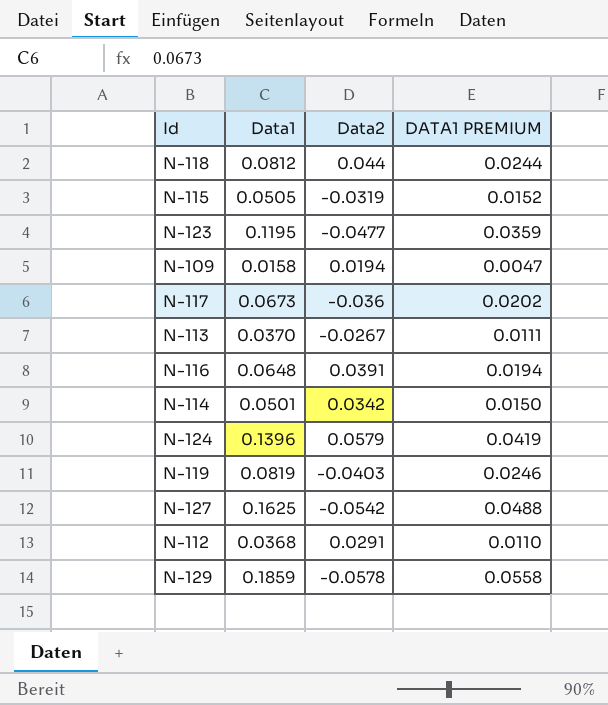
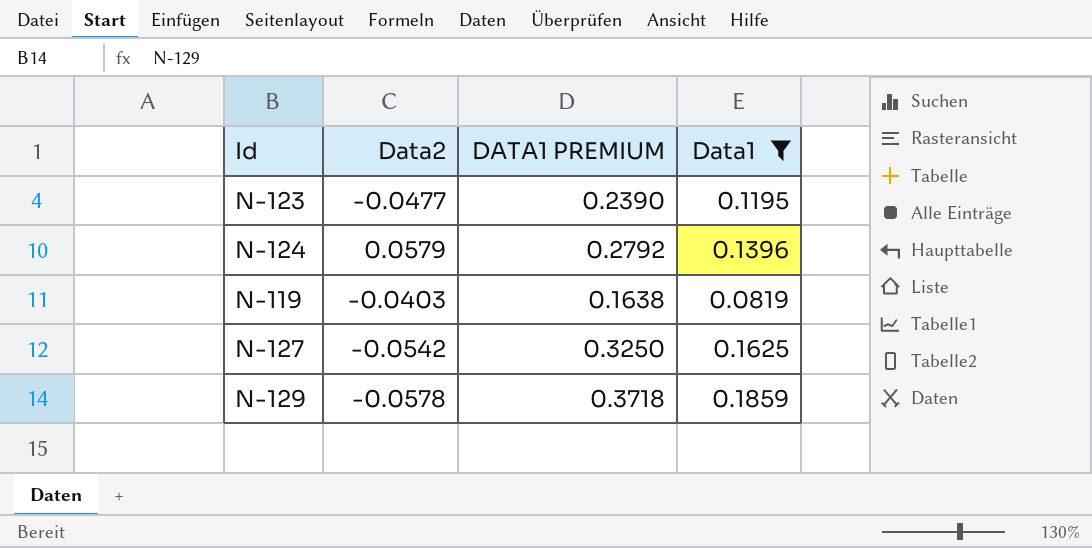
filter: none -> Data1 >= 0.0819
column DATA1 PREMIUM | formula: [Data1] * 0.3 -> [Data1] * 2
column Data1 | position: 2 -> 4

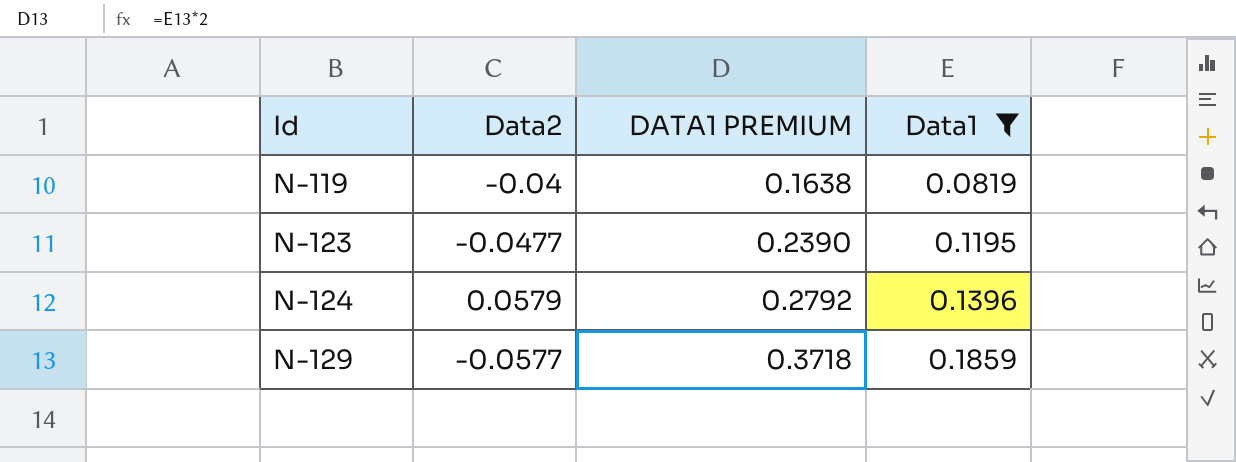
row order: none -> Id ascending
row N-127: -0.0542 | 0.3250 | 0.1625 -> none
N-119 | Data2: -0.0403 -> -0.04
N-129 | Data2: -0.0578 -> -0.0577

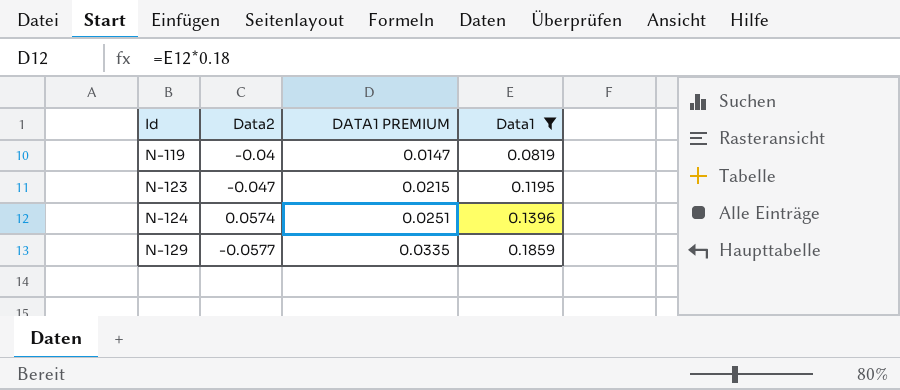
column DATA1 PREMIUM | formula: [Data1] * 2 -> [Data1] * 0.18
N-123 | Data2: -0.0477 -> -0.047
N-124 | Data2: 0.0579 -> 0.0574

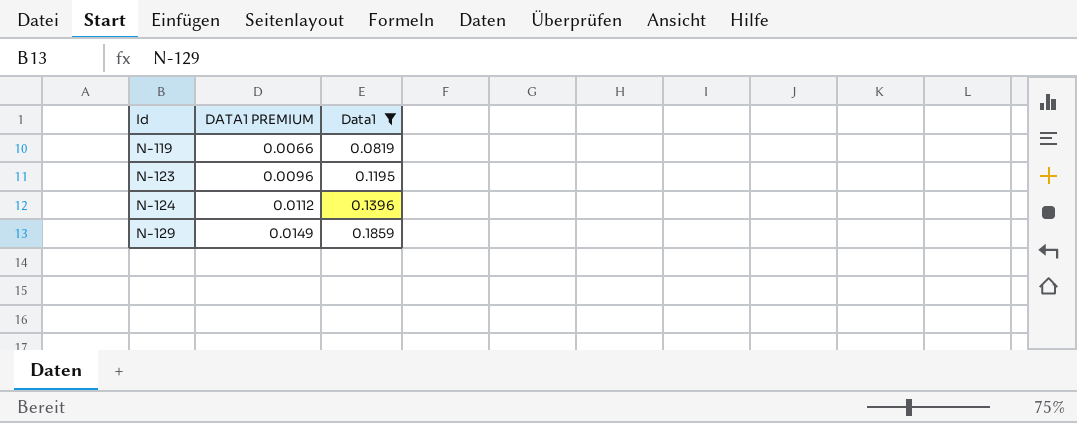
column Data2 | position: 2 -> none
column DATA1 PREMIUM | formula: [Data1] * 0.18 -> [Data1] * 0.08

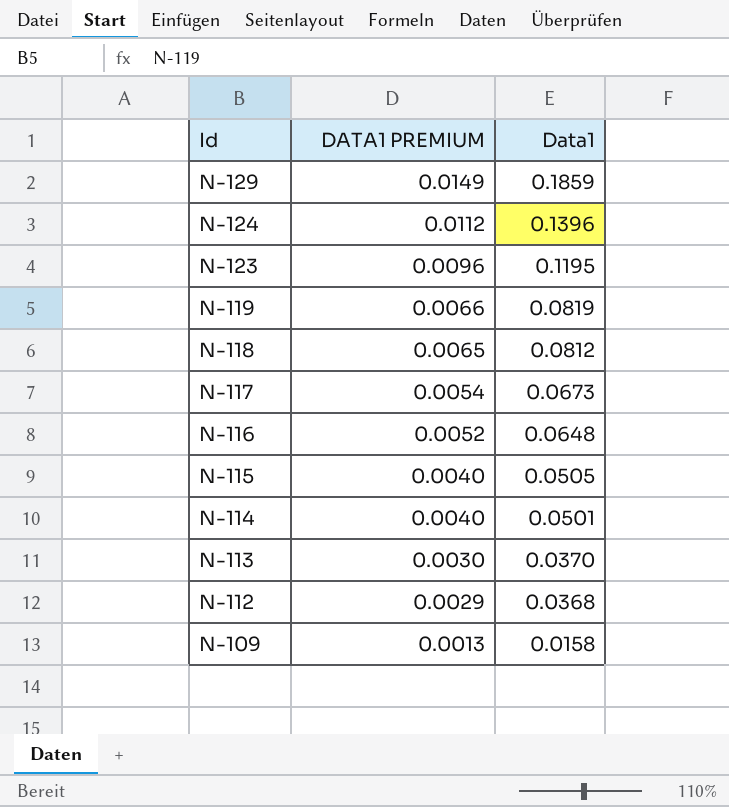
filter: Data1 >= 0.0819 -> none
row order: Id ascending -> Id descending

